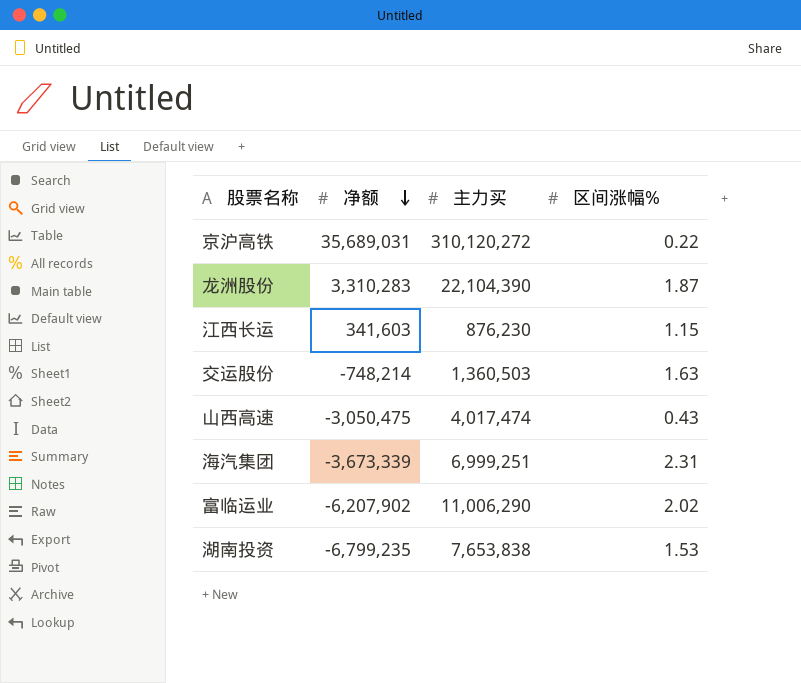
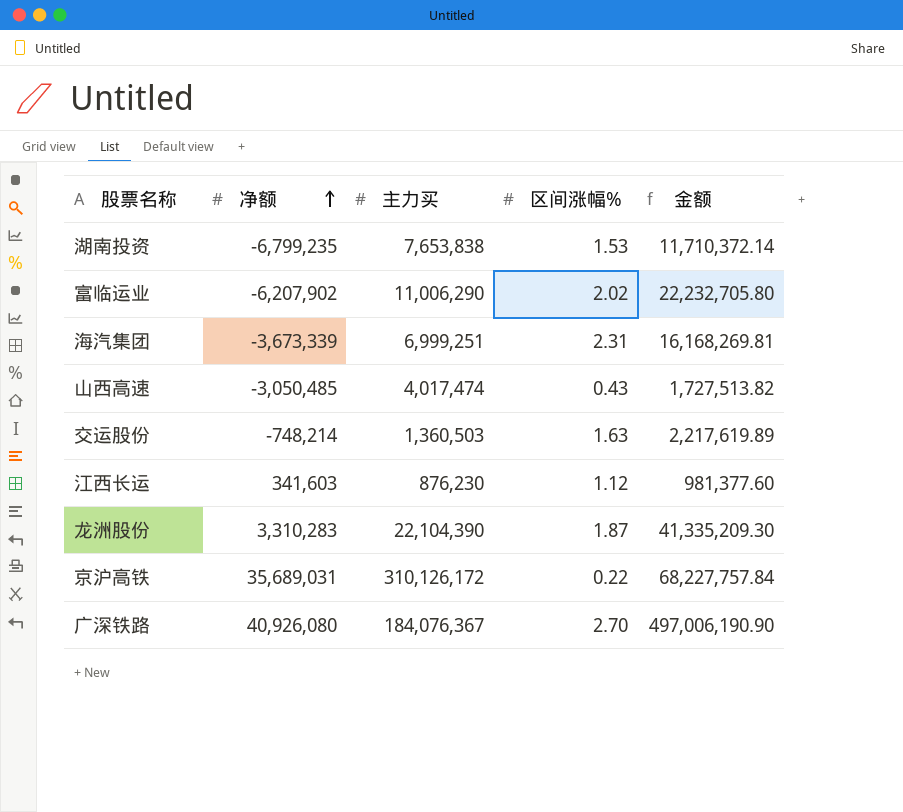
row order: 净额 descending -> 净额 ascending
column 金额 | formula: none -> [主力买] * [区间涨幅%]
山西高速 | 净额: -3,050,475 -> -3,050,485
江西长运 | 区间涨幅%: 1.15 -> 1.12
京沪高铁 | 主力买: 310,120,272 -> 310,126,172
row 广深铁路: none -> 40,926,080 | 184,076,367 | 2.70 | 497,006,190.90

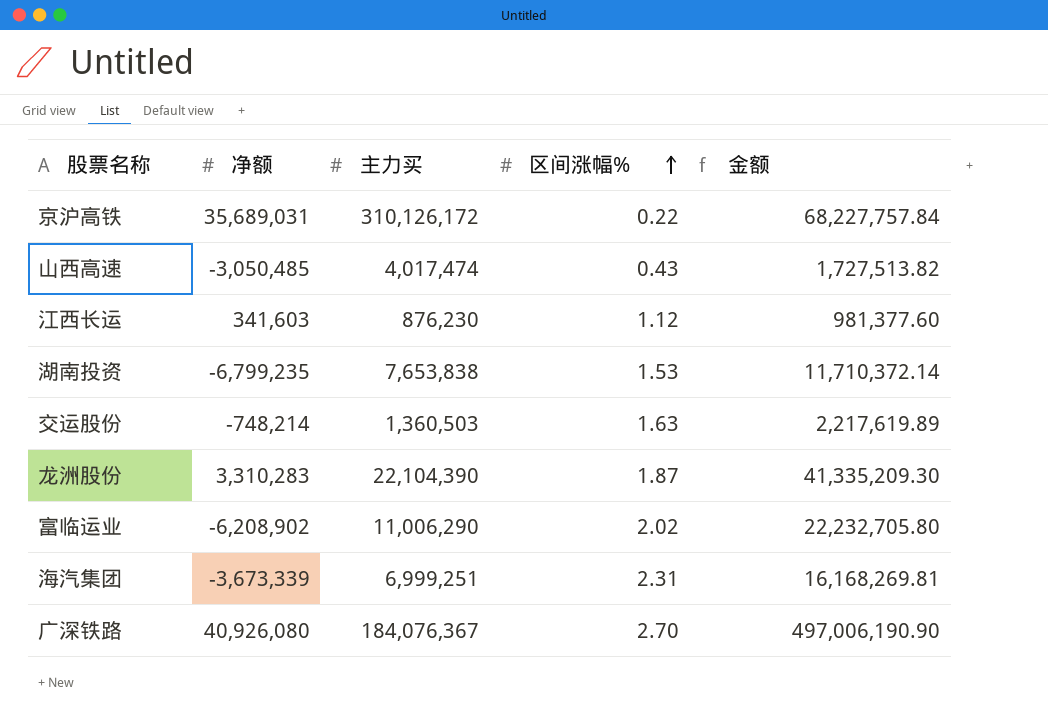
row order: 净额 ascending -> 区间涨幅% ascending
富临运业 | 净额: -6,207,902 -> -6,208,902

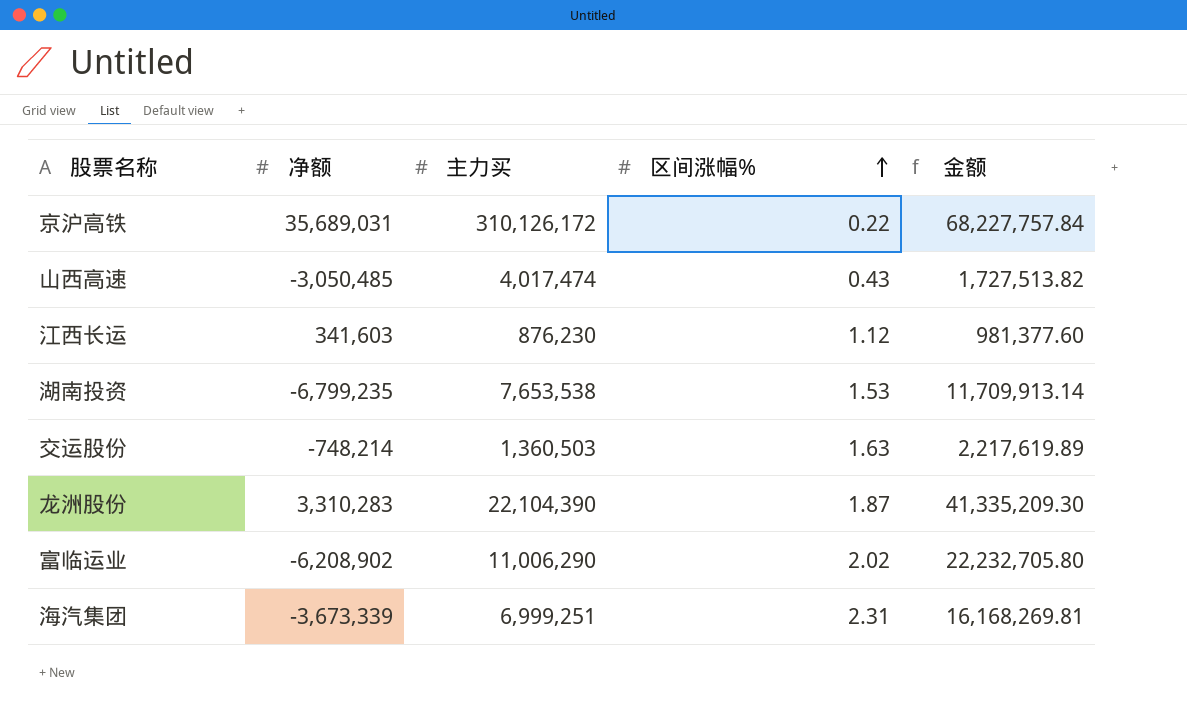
row 广深铁路: 40,926,080 | 184,076,367 | 2.70 | 497,006,190.90 -> none
湖南投资 | 主力买: 7,653,838 -> 7,653,538
湖南投资 | 金额: 11,710,372.14 -> 11,709,913.14

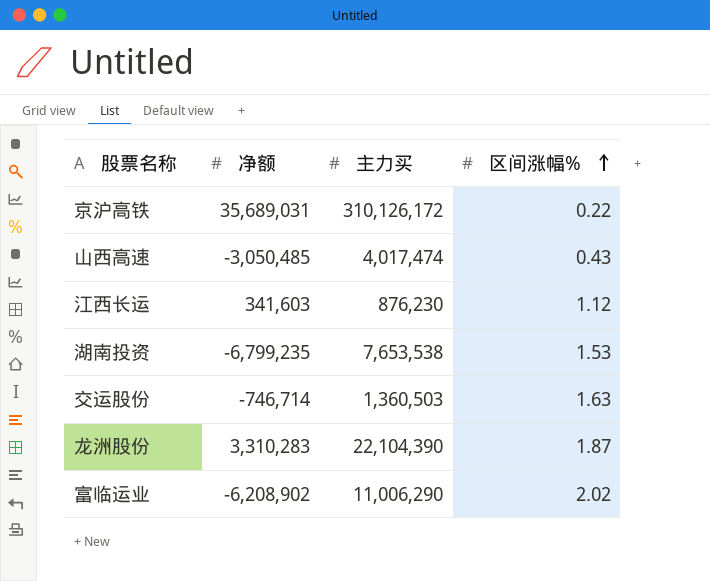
column 金额 | formula: [主力买] * [区间涨幅%] -> none
row 海汽集团: -3,673,339 | 6,999,251 | 2.31 | 16,168,269.81 -> none
交运股份 | 净额: -748,214 -> -746,714

